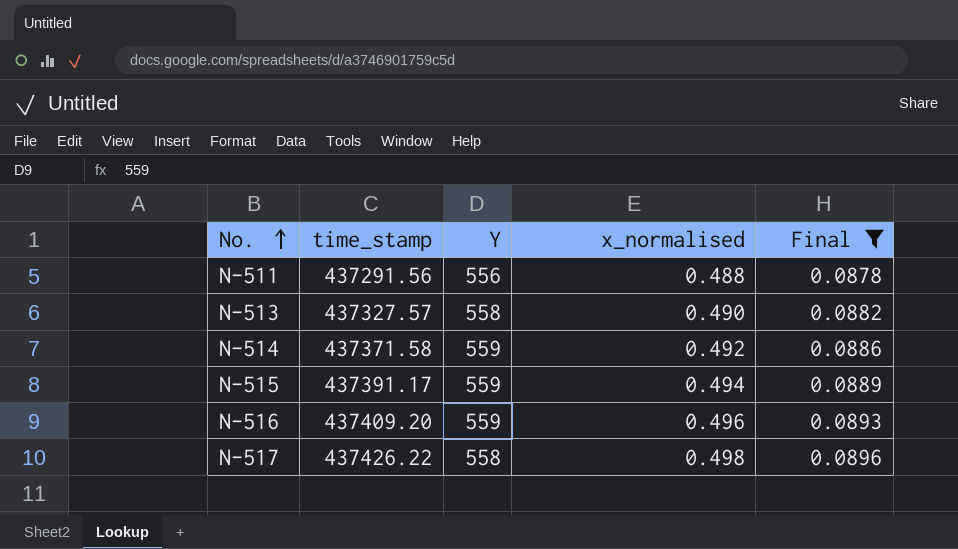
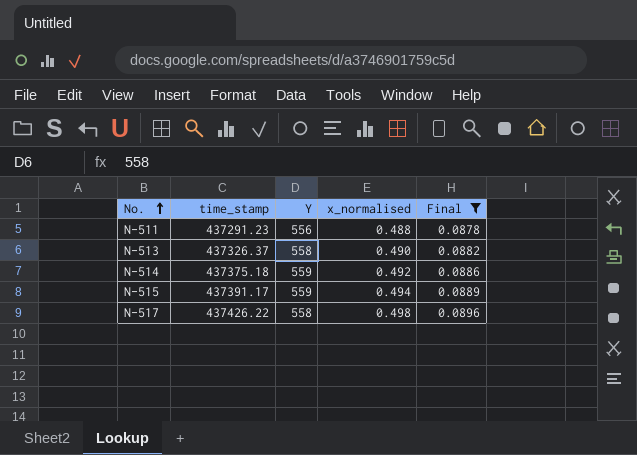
row N-516: 437409.20 | 559 | 0.496 | 0.0893 -> none
N-511 | time_stamp: 437291.56 -> 437291.23
N-513 | time_stamp: 437327.57 -> 437326.37
N-514 | time_stamp: 437371.58 -> 437375.18

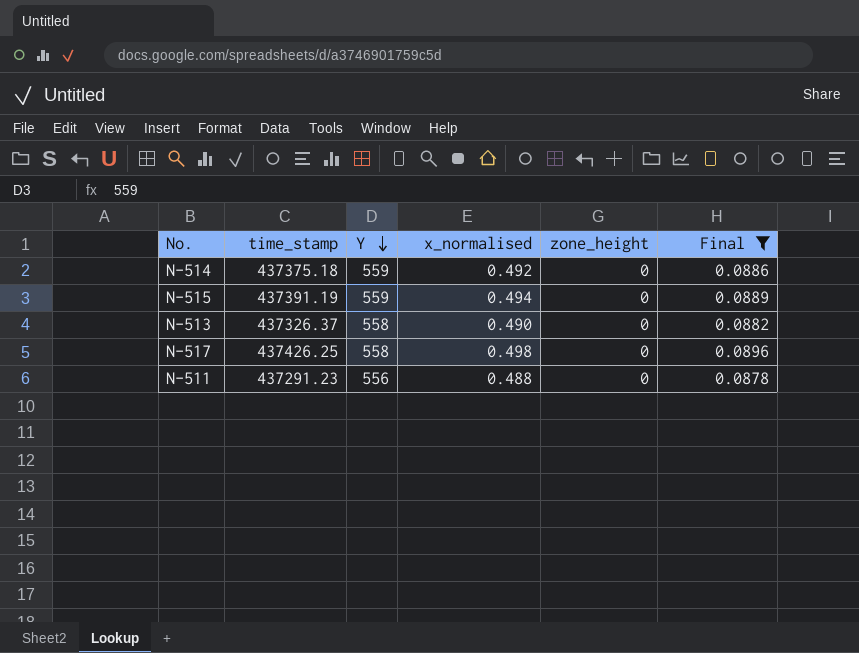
row order: No. ascending -> Y descending
column zone_height | position: none -> 5
N-515 | time_stamp: 437391.17 -> 437391.19
N-517 | time_stamp: 437426.22 -> 437426.25

